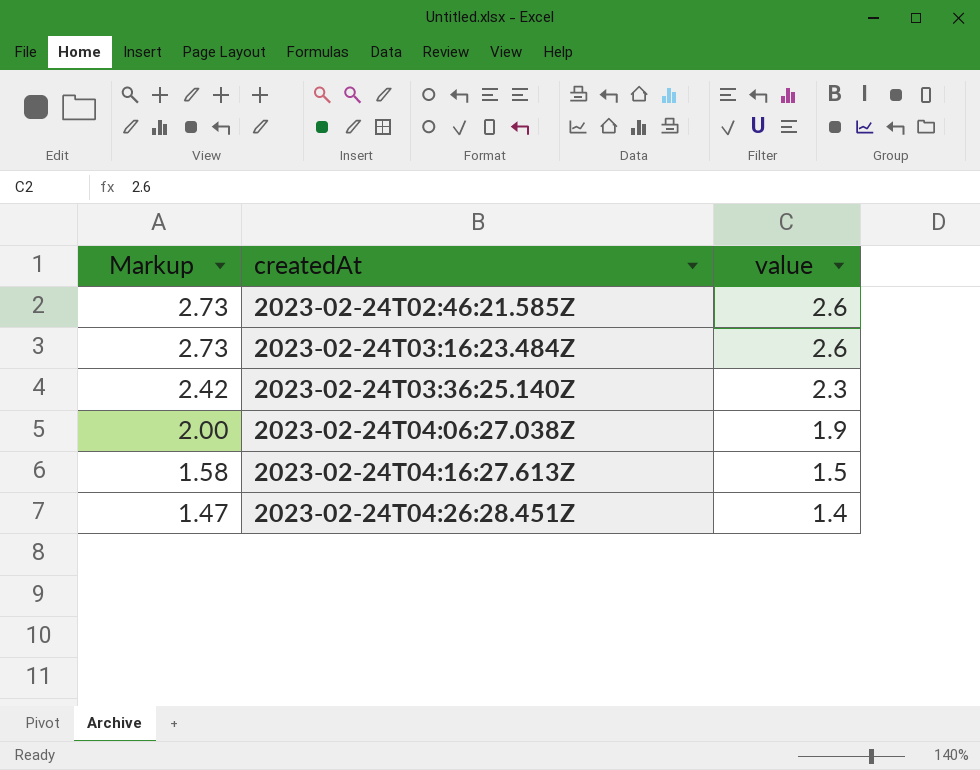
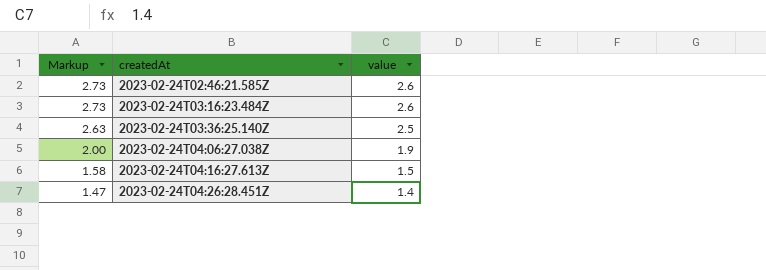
2023-02-24T03:36:25.140Z | Markup: 2.42 -> 2.63
2023-02-24T03:36:25.140Z | value: 2.3 -> 2.5

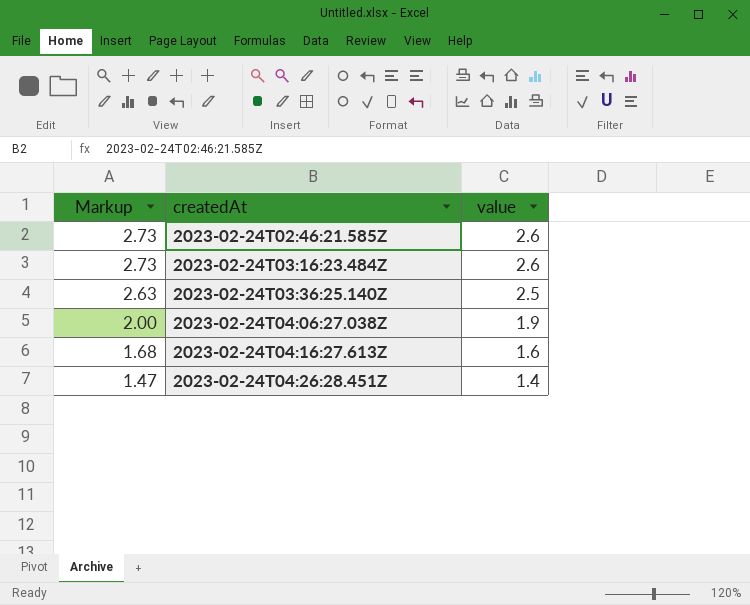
2023-02-24T04:16:27.613Z | Markup: 1.58 -> 1.68
2023-02-24T04:16:27.613Z | value: 1.5 -> 1.6

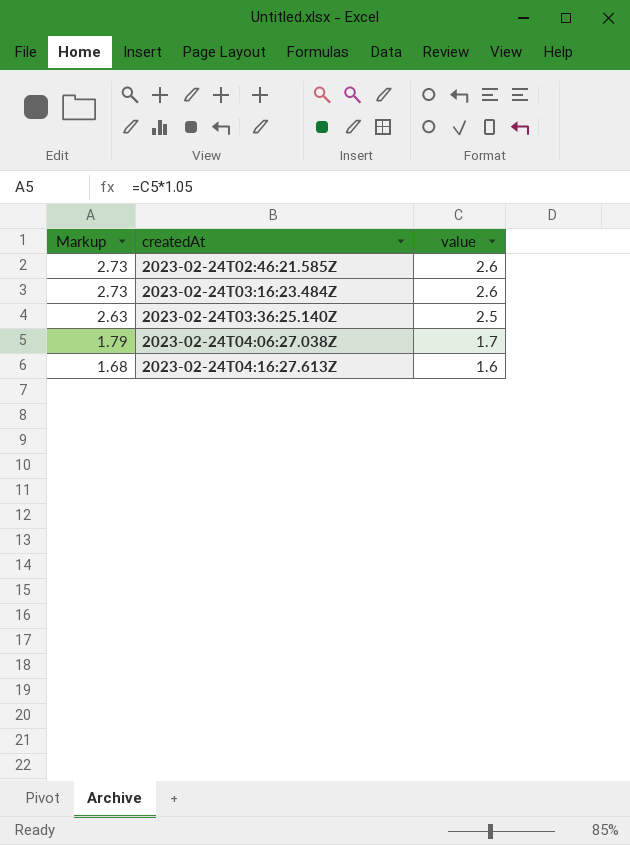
row 2023-02-24T04:26:28.451Z: 1.47 | 1.4 -> none
2023-02-24T04:06:27.038Z | Markup: 2.00 -> 1.79
2023-02-24T04:06:27.038Z | value: 1.9 -> 1.7

